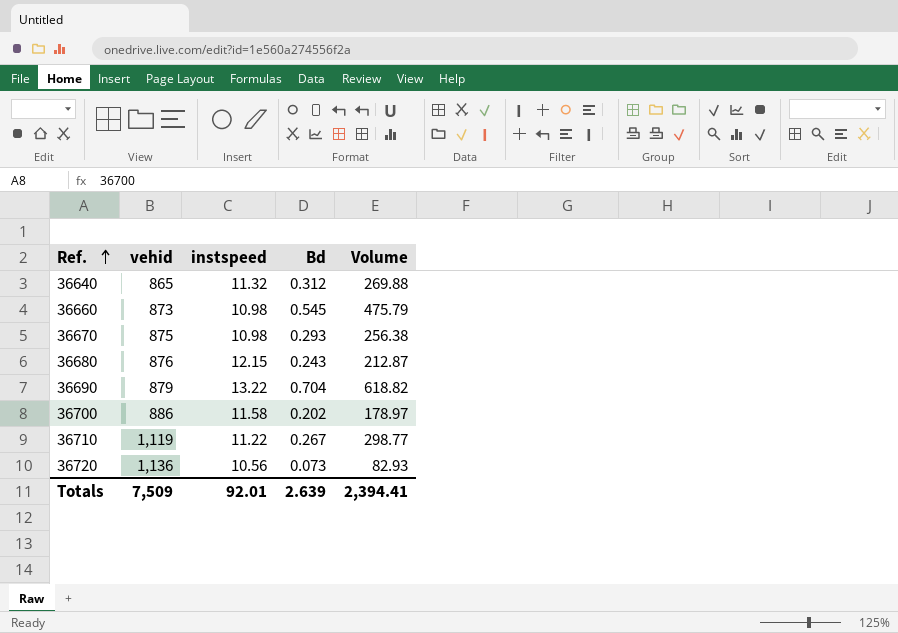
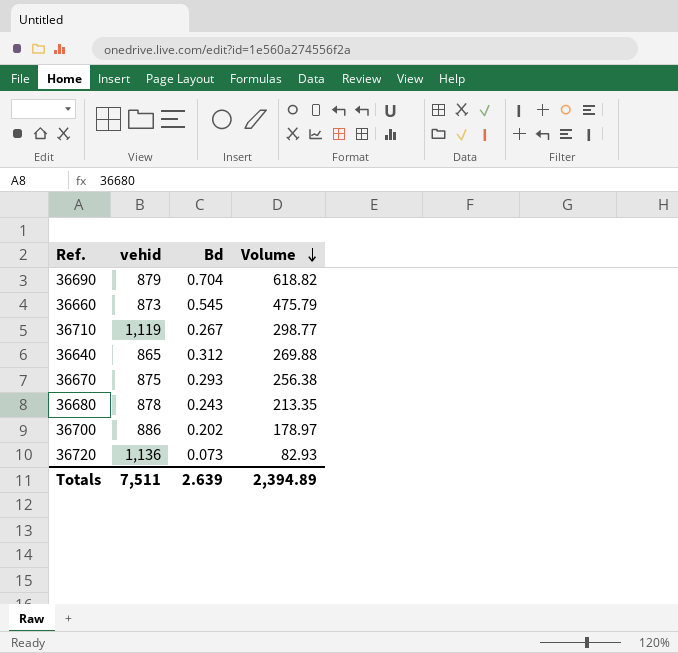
row order: Ref. ascending -> Volume descending
column instspeed | position: 3 -> none
36680 | vehid: 876 -> 878
36680 | Volume: 212.87 -> 213.35
Totals | vehid: 7,509 -> 7,511
Totals | Volume: 2,394.41 -> 2,394.89

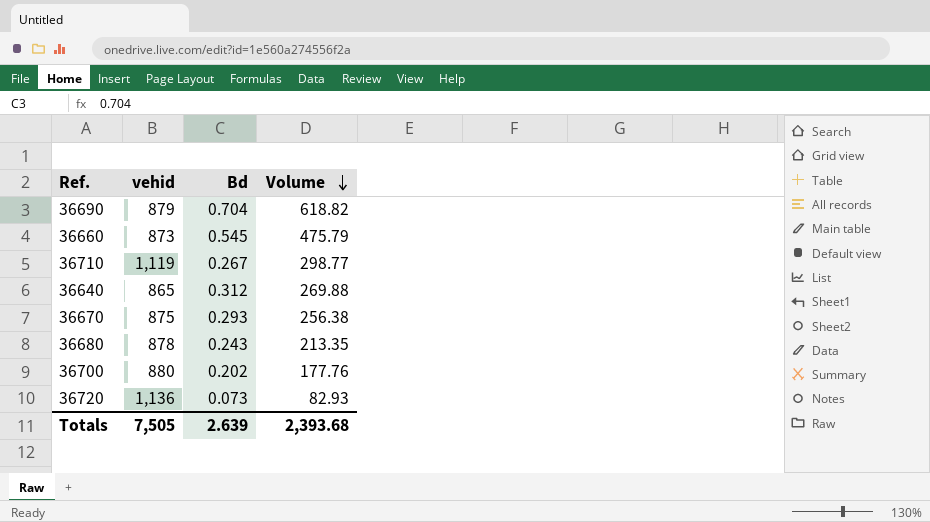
36700 | vehid: 886 -> 880
36700 | Volume: 178.97 -> 177.76
Totals | vehid: 7,511 -> 7,505
Totals | Volume: 2,394.89 -> 2,393.68

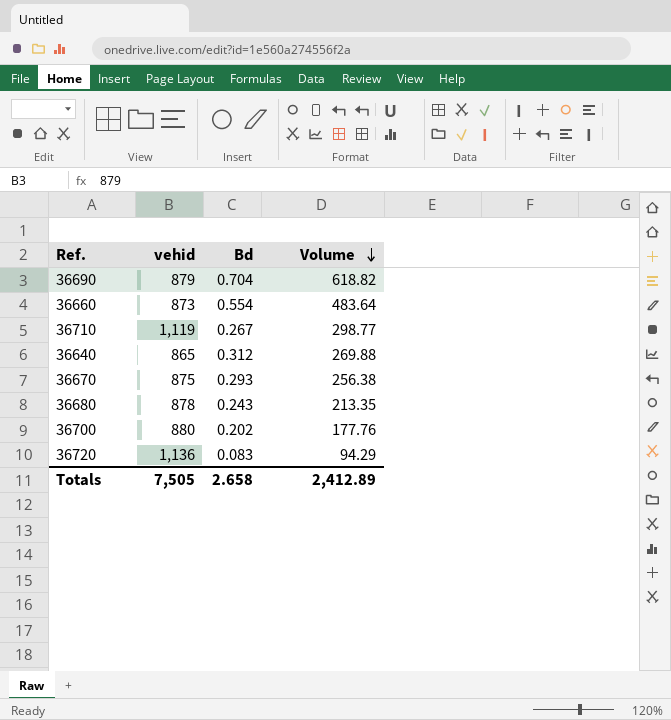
36660 | Bd: 0.545 -> 0.554
36660 | Volume: 475.79 -> 483.64
36720 | Bd: 0.073 -> 0.083
36720 | Volume: 82.93 -> 94.29
Totals | Bd: 2.639 -> 2.658
Totals | Volume: 2,393.68 -> 2,412.89

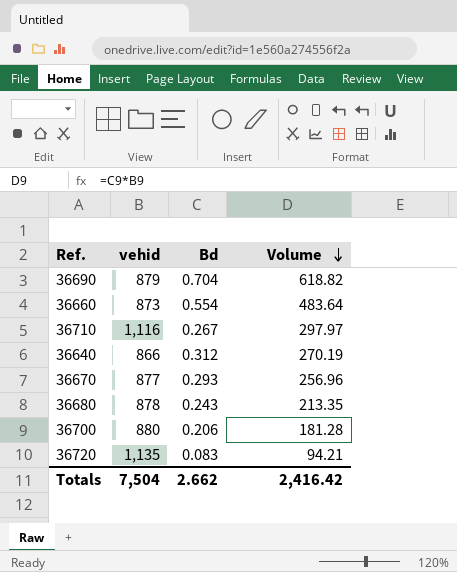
36710 | vehid: 1,119 -> 1,116
36710 | Volume: 298.77 -> 297.97
36640 | vehid: 865 -> 866
36640 | Volume: 269.88 -> 270.19
36670 | vehid: 875 -> 877
36670 | Volume: 256.38 -> 256.96
36700 | Bd: 0.202 -> 0.206
36700 | Volume: 177.76 -> 181.28
36720 | vehid: 1,136 -> 1,135
36720 | Volume: 94.29 -> 94.21
Totals | vehid: 7,505 -> 7,504
Totals | Bd: 2.658 -> 2.662
Totals | Volume: 2,412.89 -> 2,416.42

